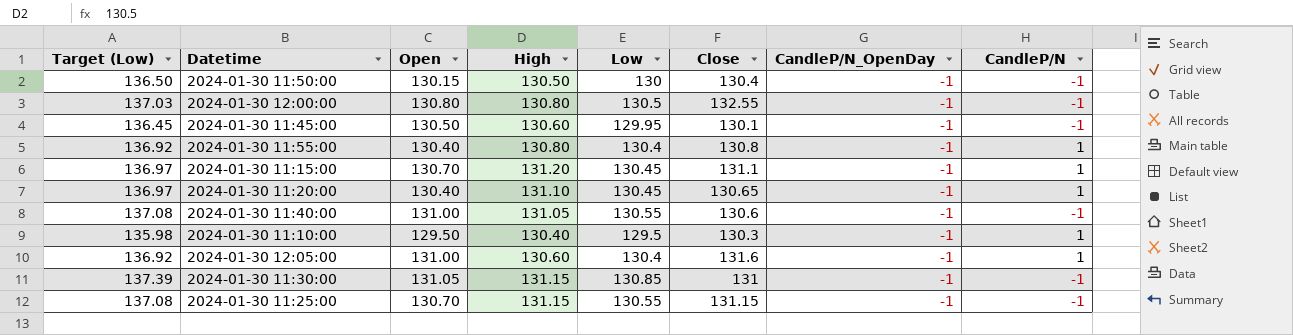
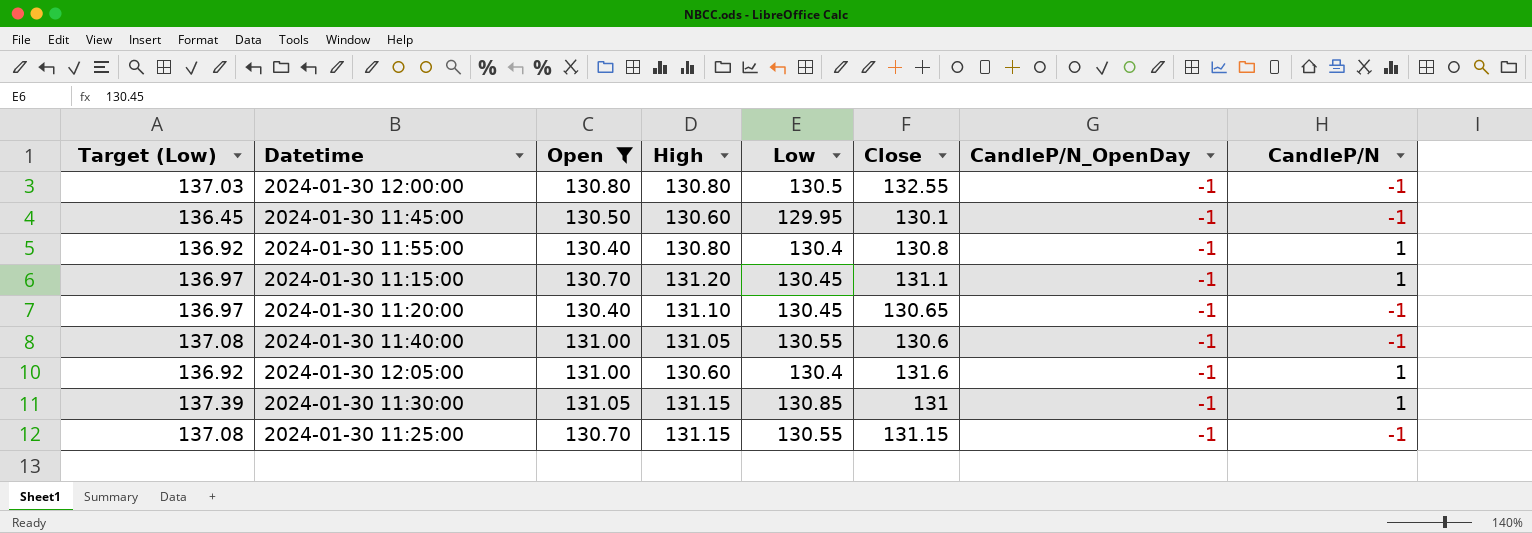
filter: none -> Open >= 130.40
2024-01-30 11:20:00 | CandleP/N: 1 -> -1
2024-01-30 11:30:00 | CandleP/N: -1 -> 1

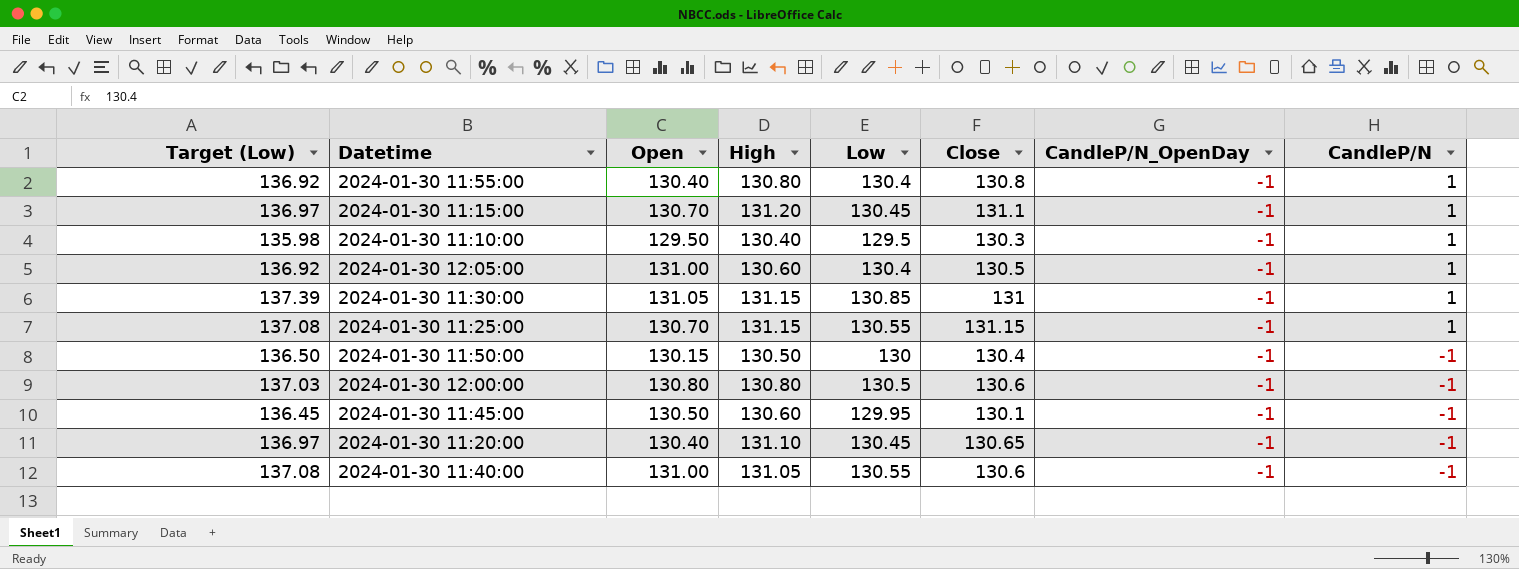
filter: Open >= 130.40 -> none
row order: none -> CandleP/N descending
2024-01-30 12:05:00 | Close: 131.6 -> 130.5
2024-01-30 11:25:00 | CandleP/N: -1 -> 1
2024-01-30 12:00:00 | Close: 132.55 -> 130.6

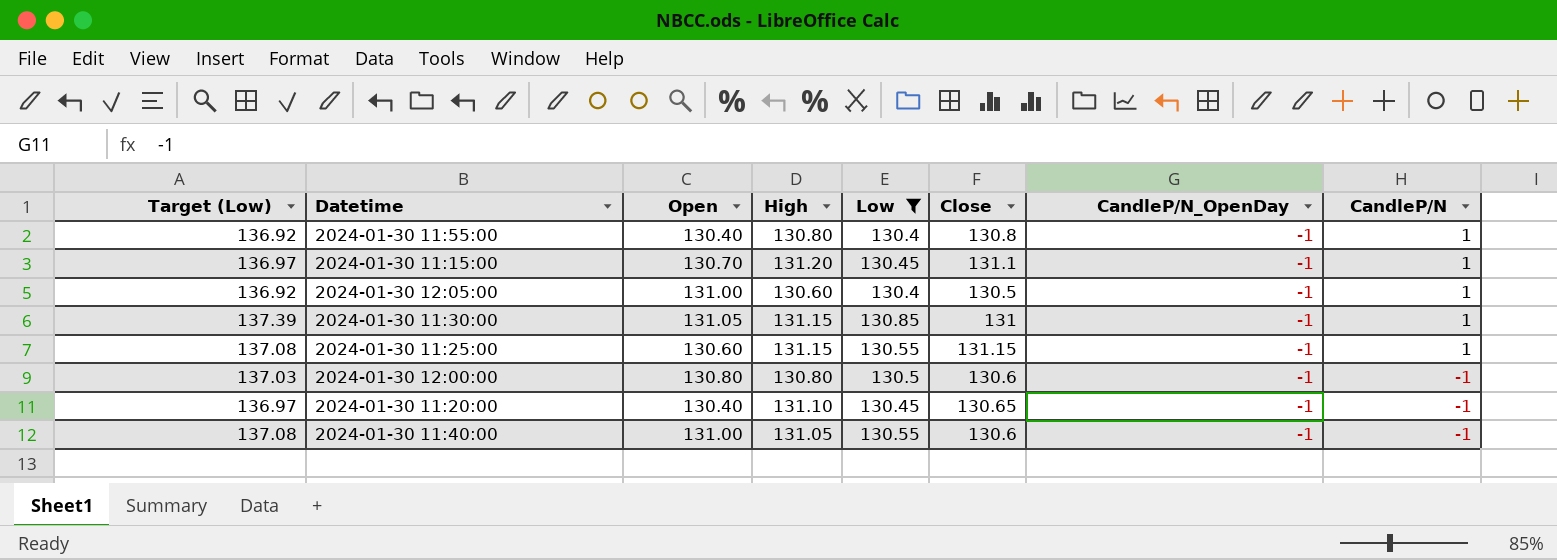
filter: none -> Low >= 130.4
2024-01-30 11:25:00 | Open: 130.70 -> 130.60

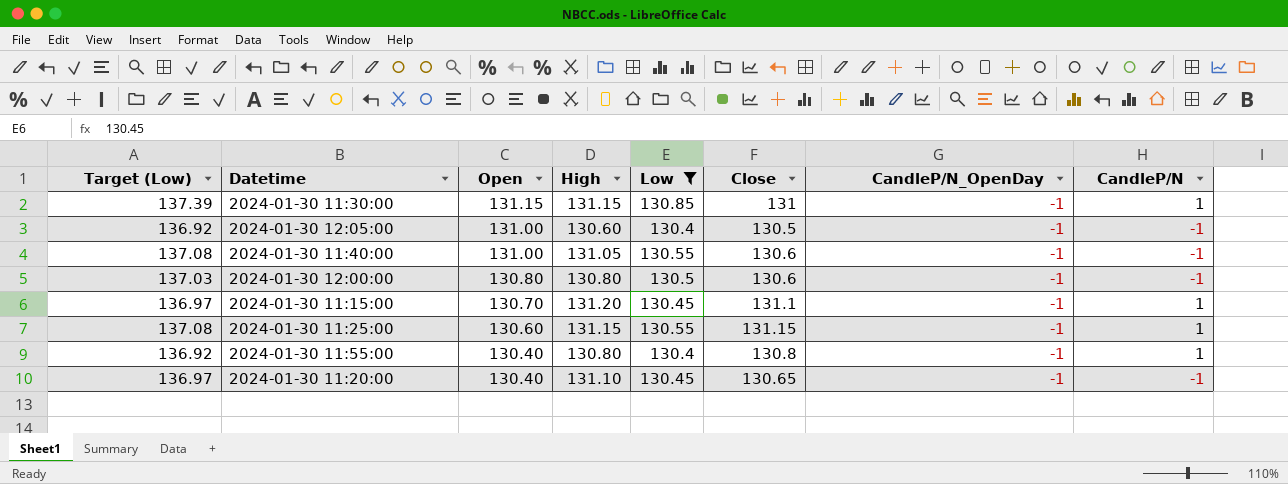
row order: CandleP/N descending -> Open descending
2024-01-30 11:30:00 | Open: 131.05 -> 131.15
2024-01-30 12:05:00 | CandleP/N: 1 -> -1

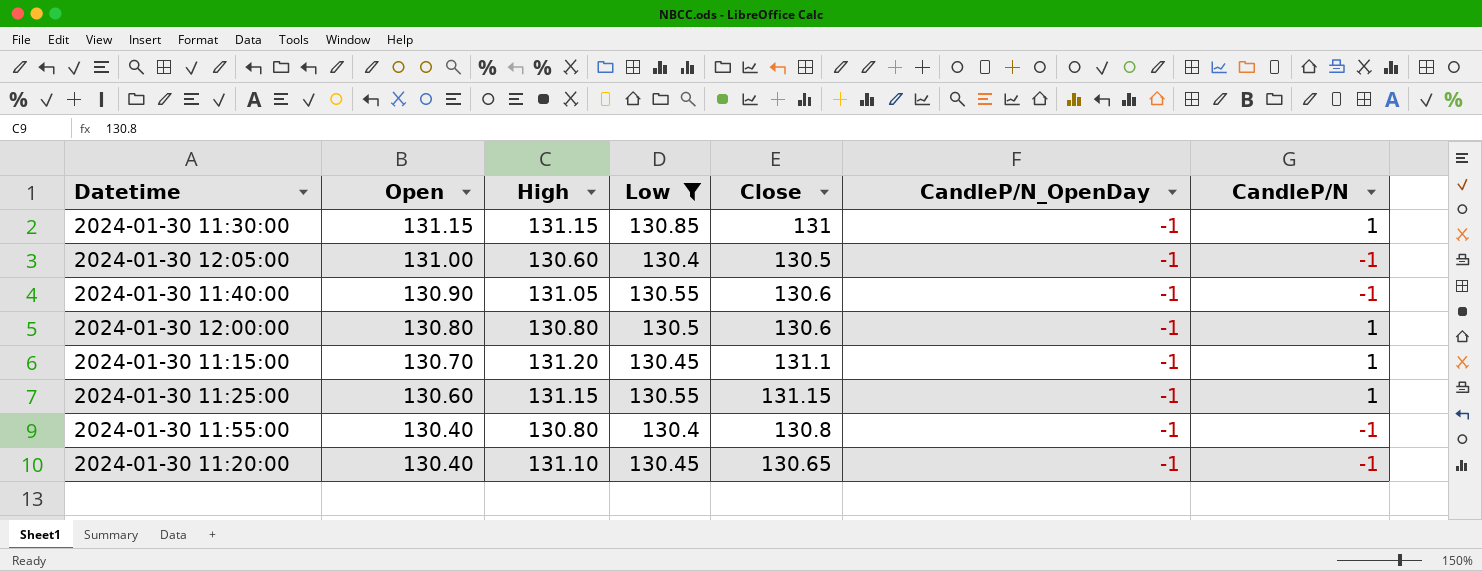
column Target (Low) | formula: [Low] * 1.05 -> none
2024-01-30 11:40:00 | Open: 131.00 -> 130.90
2024-01-30 12:00:00 | CandleP/N: -1 -> 1
2024-01-30 11:55:00 | CandleP/N: 1 -> -1

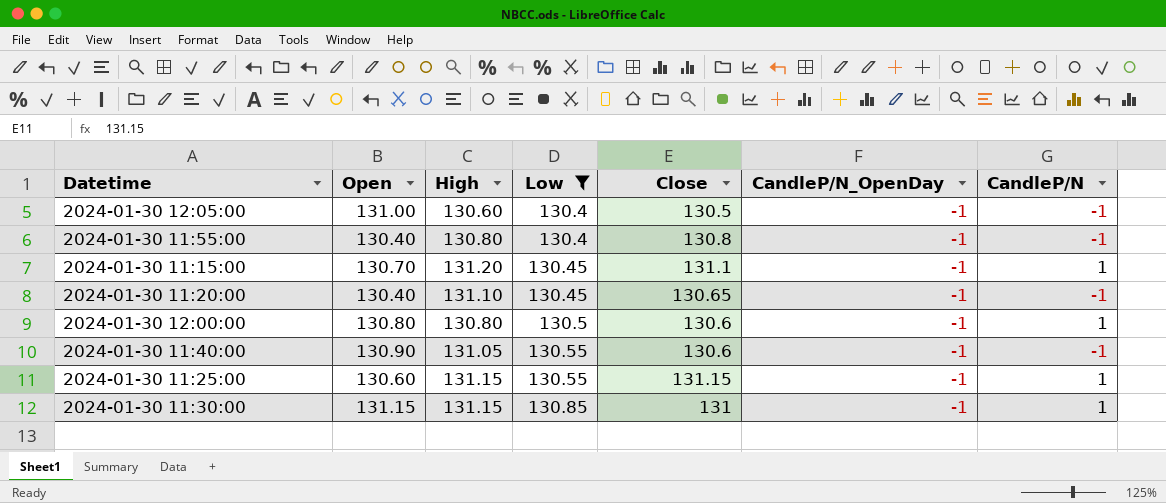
row order: Open descending -> Low ascending

